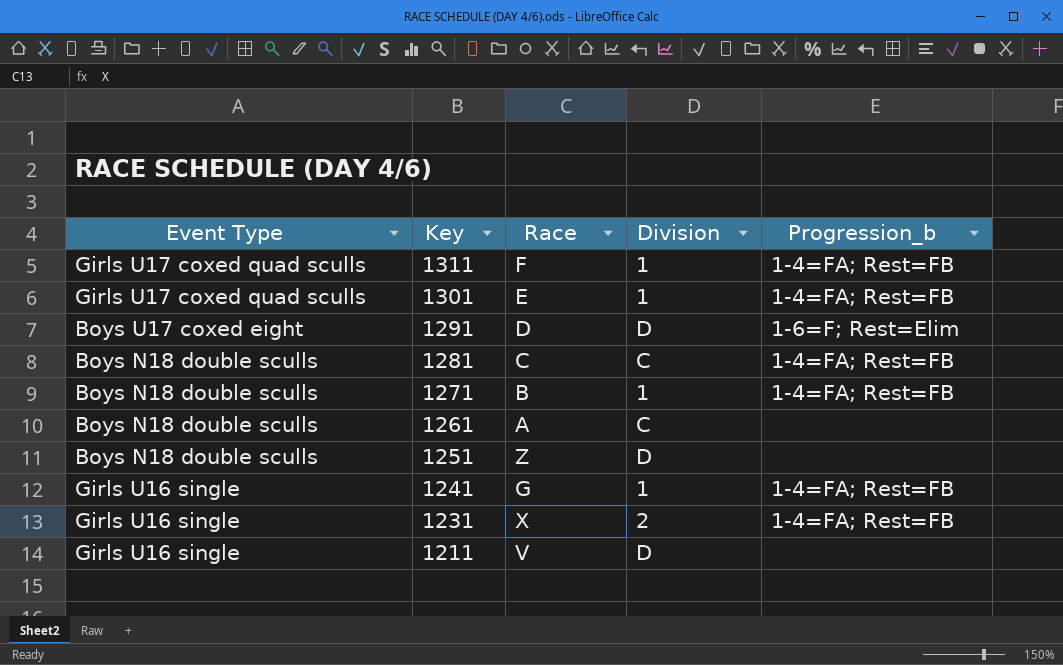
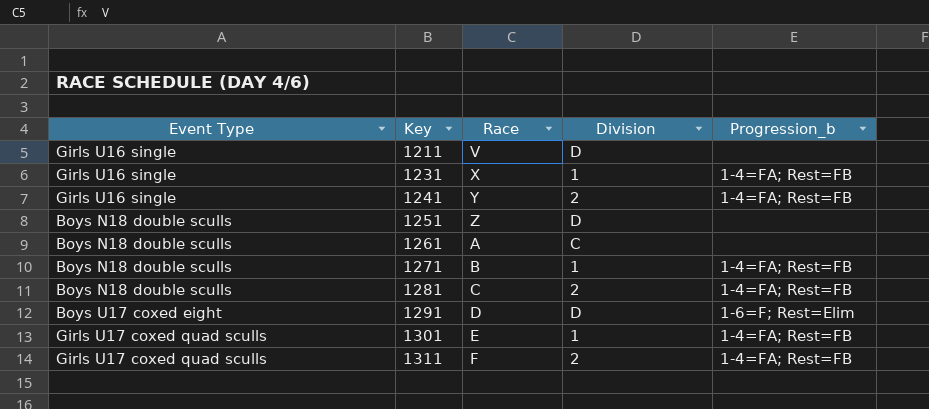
row order: Key descending -> Key ascending
1231 | Division: 2 -> 1
1241 | Race: G -> Y
1241 | Division: 1 -> 2
1281 | Division: C -> 2
1311 | Division: 1 -> 2

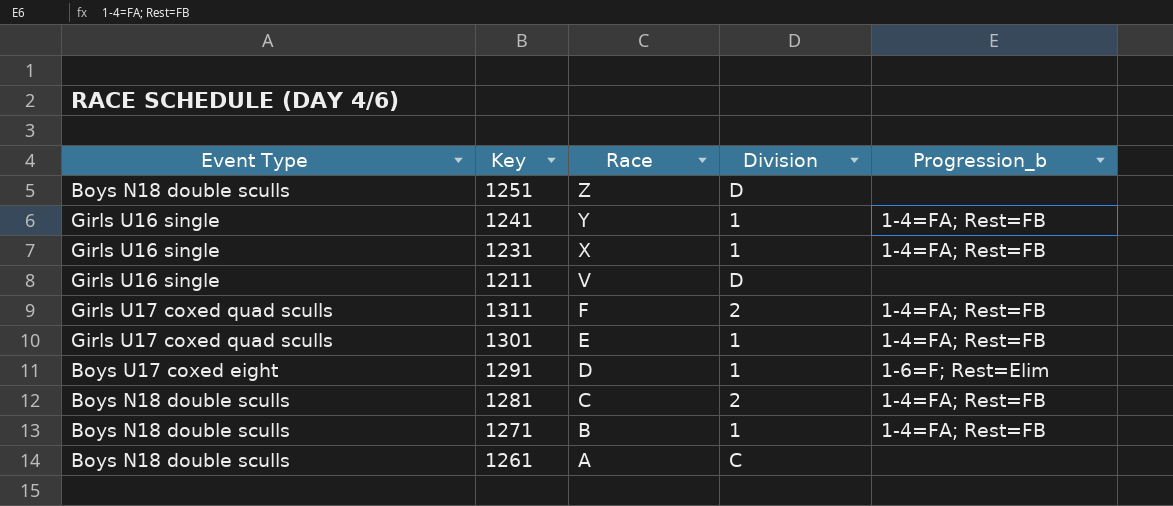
row order: Key ascending -> Race descending
1241 | Division: 2 -> 1
1291 | Division: D -> 1

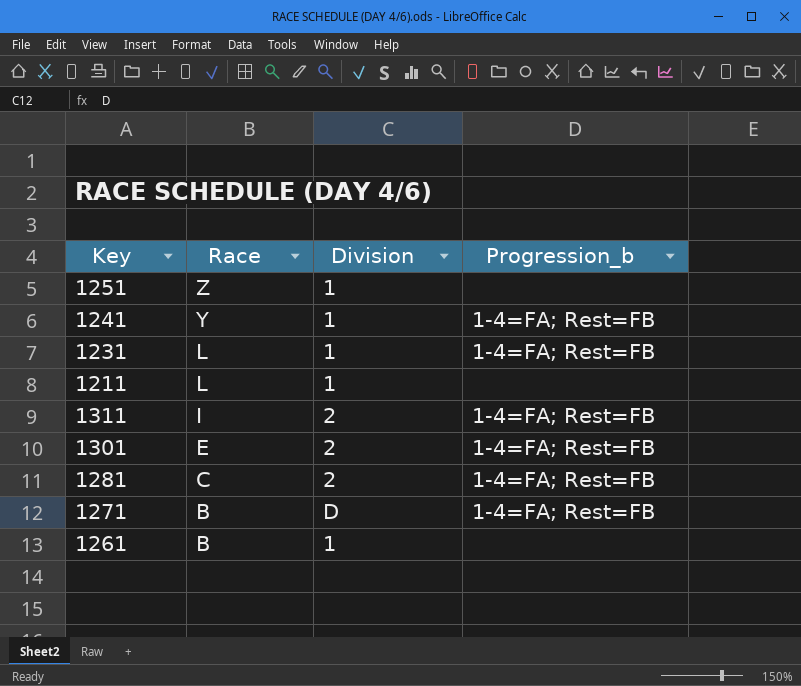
column Event Type | position: 1 -> none
row 1291: Boys U17 coxed eight | D | 1 | 1-6=F; Rest=Elim -> none
1251 | Division: D -> 1
1231 | Race: X -> L
1211 | Race: V -> L
1211 | Division: D -> 1
1311 | Race: F -> I
1301 | Division: 1 -> 2
1271 | Division: 1 -> D
1261 | Race: A -> B
1261 | Division: C -> 1

